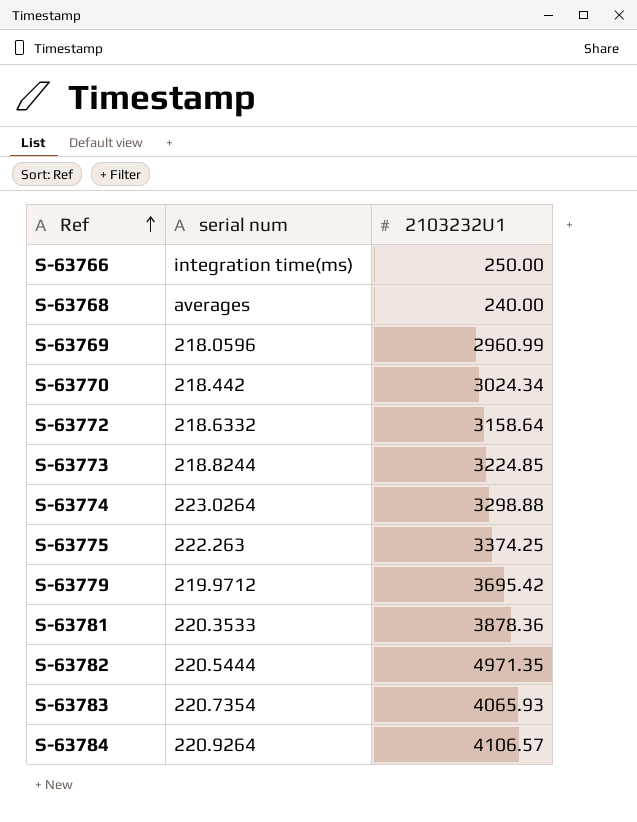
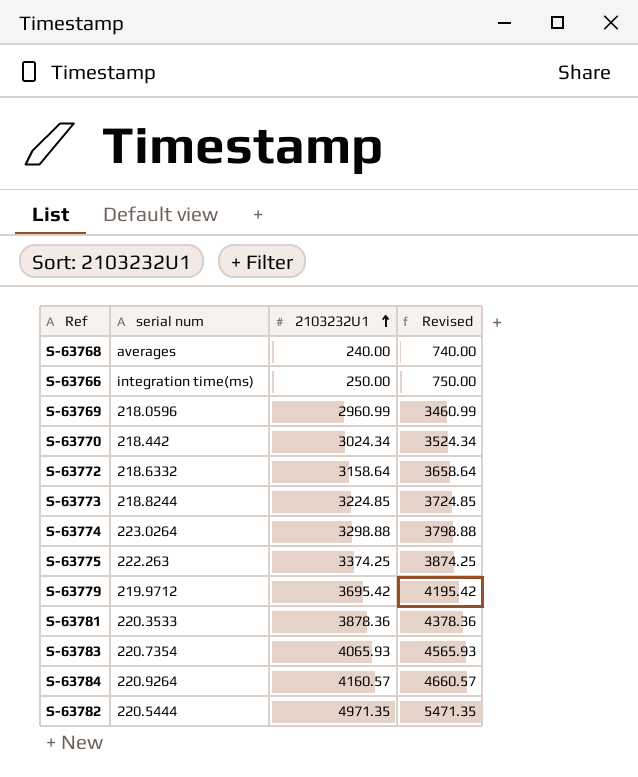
row order: Ref ascending -> 2103232U1 ascending
column Revised | formula: none -> [2103232U1] + 500
S-63784 | 2103232U1: 4106.57 -> 4160.57

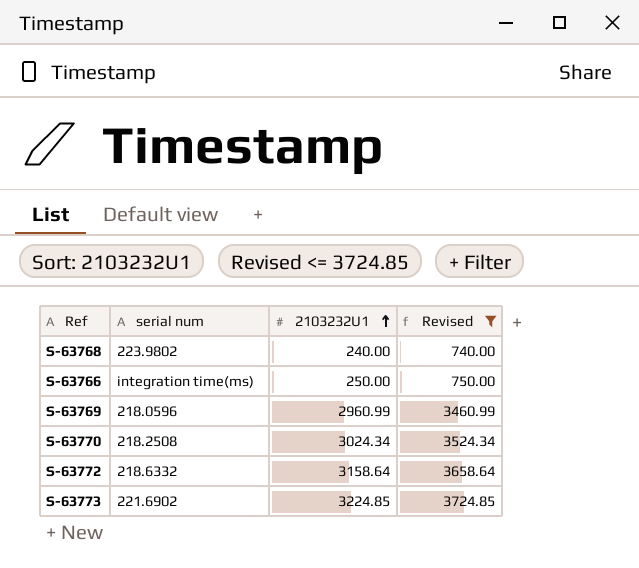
filter: none -> Revised <= 3724.85
S-63768 | serial num: averages -> 223.9802
S-63770 | serial num: 218.442 -> 218.2508
S-63773 | serial num: 218.8244 -> 221.6902

